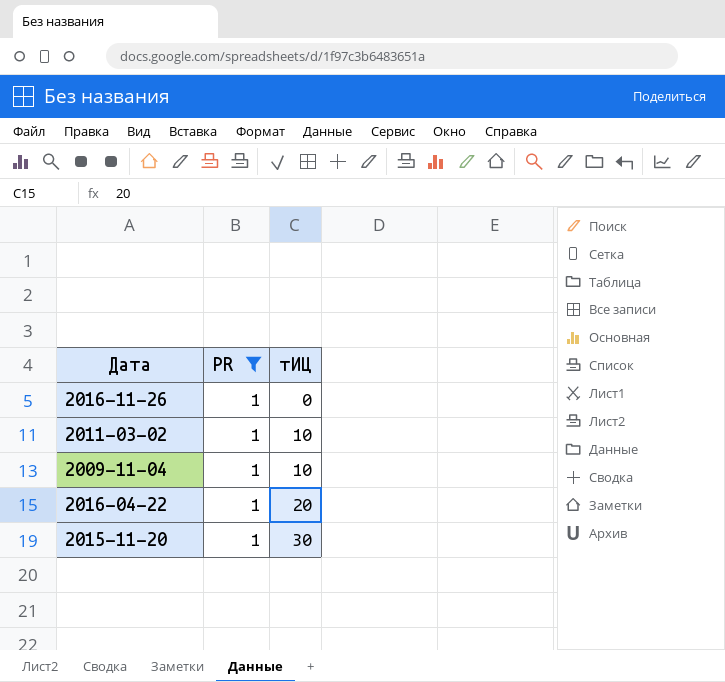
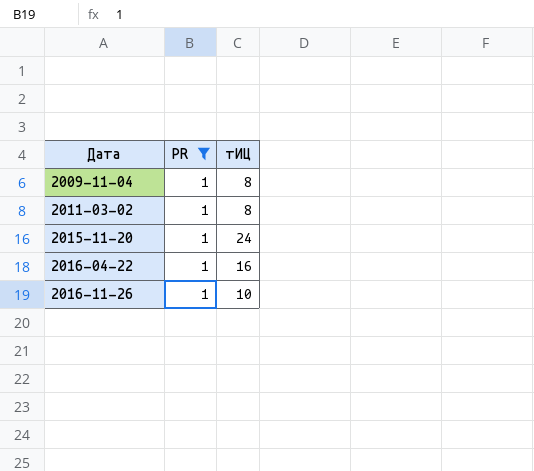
row order: тИЦ ascending -> Дата ascending
2009-11-04 | тИЦ: 10 -> 8
2011-03-02 | тИЦ: 10 -> 8
2015-11-20 | тИЦ: 30 -> 24
2016-04-22 | тИЦ: 20 -> 16
2016-11-26 | тИЦ: 0 -> 10

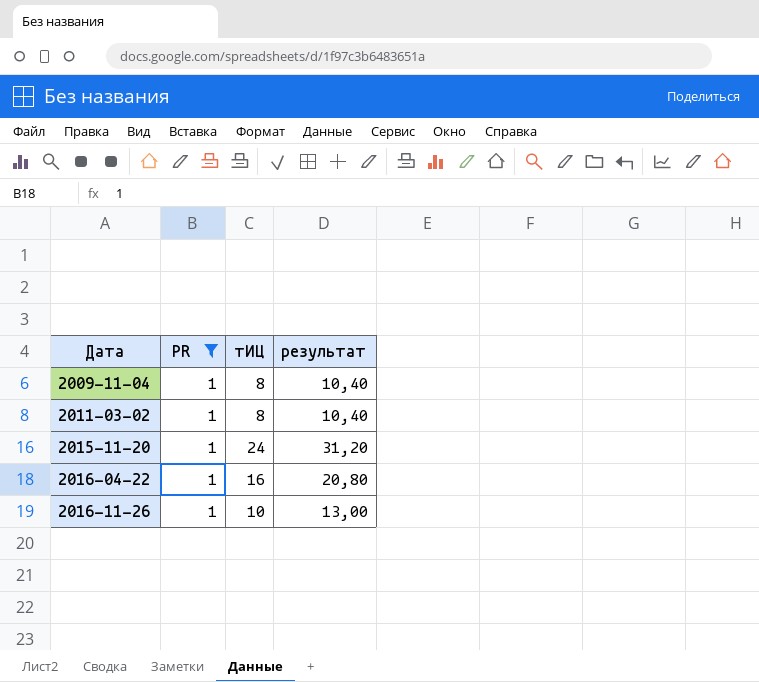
column результат | formula: none -> [тИЦ] * 1,3

